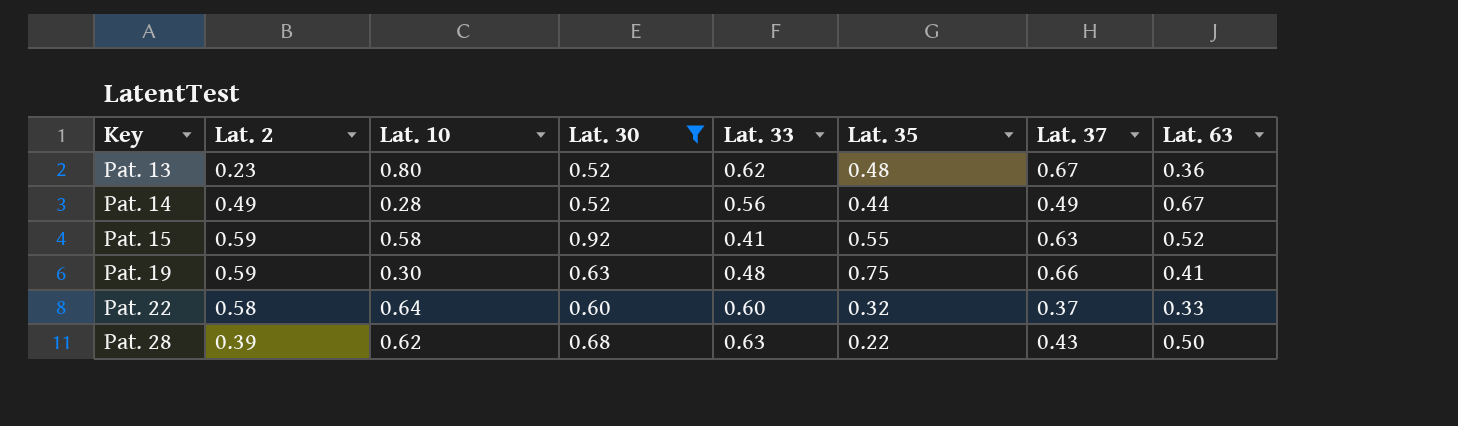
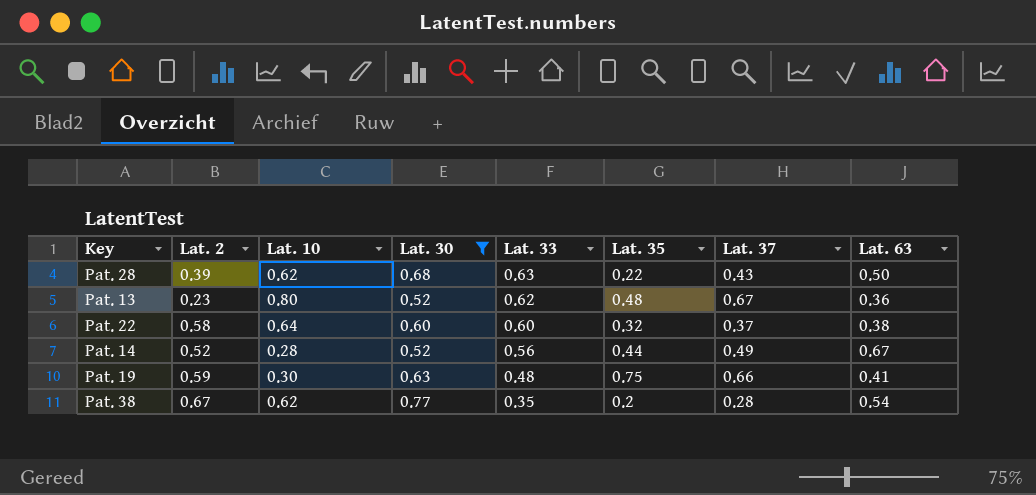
row order: Key ascending -> Lat. 33 descending
row Pat. 15: 0.59 | 0.58 | 0.92 | 0.41 | 0.55 | 0.63 | 0.52 -> none
Pat. 22 | Lat. 63: 0.33 -> 0.38
Pat. 14 | Lat. 2: 0.49 -> 0.52
row Pat. 38: none -> 0.67 | 0.62 | 0.77 | 0.35 | 0.2 | 0.28 | 0.54

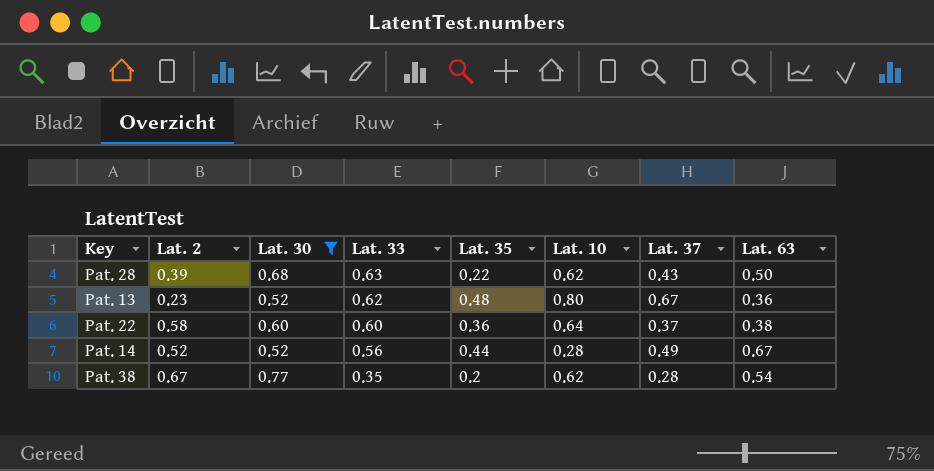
column Lat. 10 | position: 3 -> 6
row Pat. 19: 0.59 | 0.30 | 0.63 | 0.48 | 0.75 | 0.66 | 0.41 -> none
Pat. 22 | Lat. 35: 0.32 -> 0.36

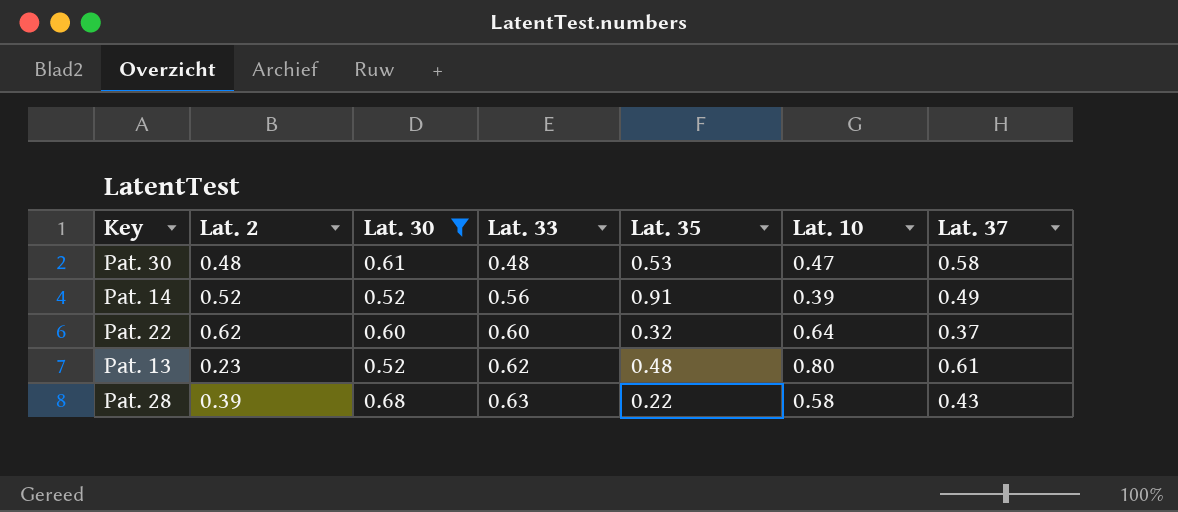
row order: Lat. 33 descending -> Lat. 33 ascending
column Lat. 63 | position: 8 -> none
row Pat. 38: 0.67 | 0.77 | 0.35 | 0.2 | 0.62 | 0.28 | 0.54 -> none
row Pat. 30: none -> 0.48 | 0.61 | 0.48 | 0.53 | 0.47 | 0.58
Pat. 14 | Lat. 35: 0.44 -> 0.91
Pat. 14 | Lat. 10: 0.28 -> 0.39
Pat. 22 | Lat. 2: 0.58 -> 0.62
Pat. 22 | Lat. 35: 0.36 -> 0.32
Pat. 13 | Lat. 37: 0.67 -> 0.61
Pat. 28 | Lat. 10: 0.62 -> 0.58

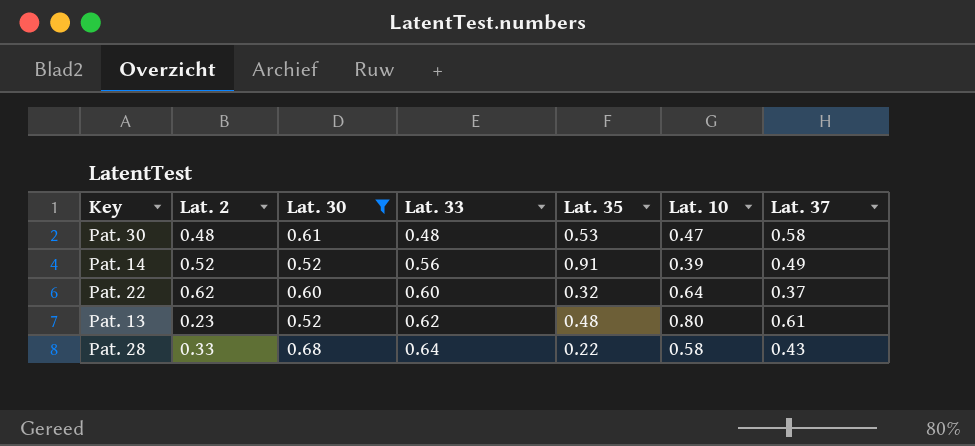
Pat. 28 | Lat. 2: 0.39 -> 0.33
Pat. 28 | Lat. 33: 0.63 -> 0.64

